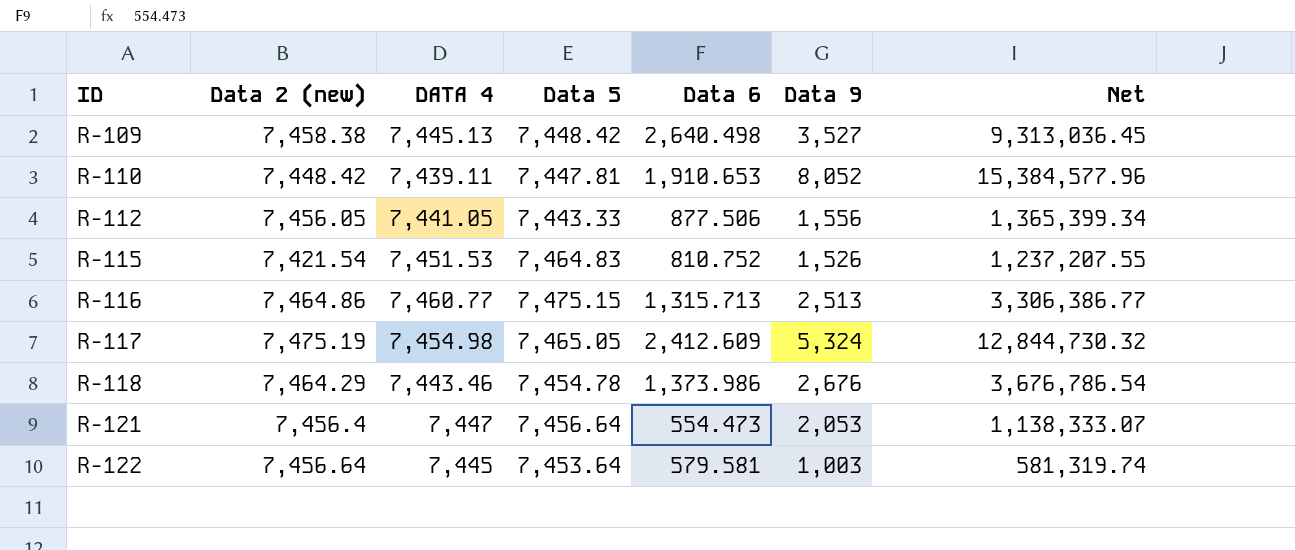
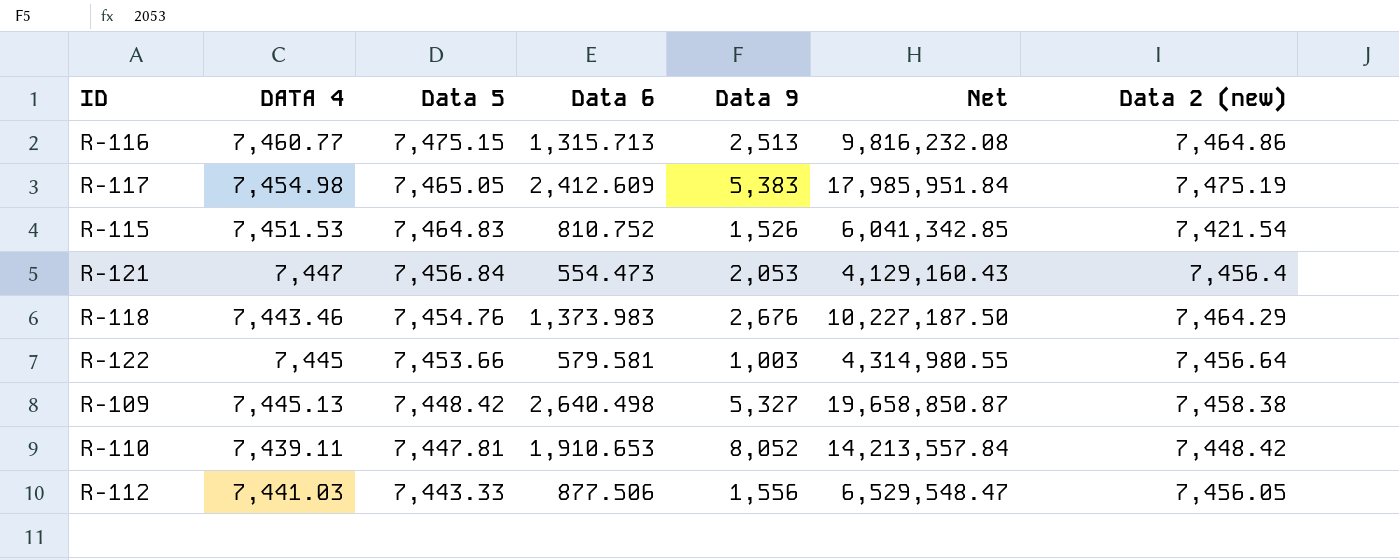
row order: ID ascending -> Data 5 descending
column Net | formula: [Data 6] * [Data 9] -> [DATA 4] * [Data 6]
column Data 2 (new) | position: 2 -> 7
R-117 | Data 9: 5,324 -> 5,383
R-121 | Data 5: 7,456.64 -> 7,456.84
R-118 | Data 5: 7,454.78 -> 7,454.76
R-118 | Data 6: 1,373.986 -> 1,373.983
R-122 | Data 5: 7,453.64 -> 7,453.66
R-109 | Data 9: 3,527 -> 5,327
R-112 | DATA 4: 7,441.05 -> 7,441.03

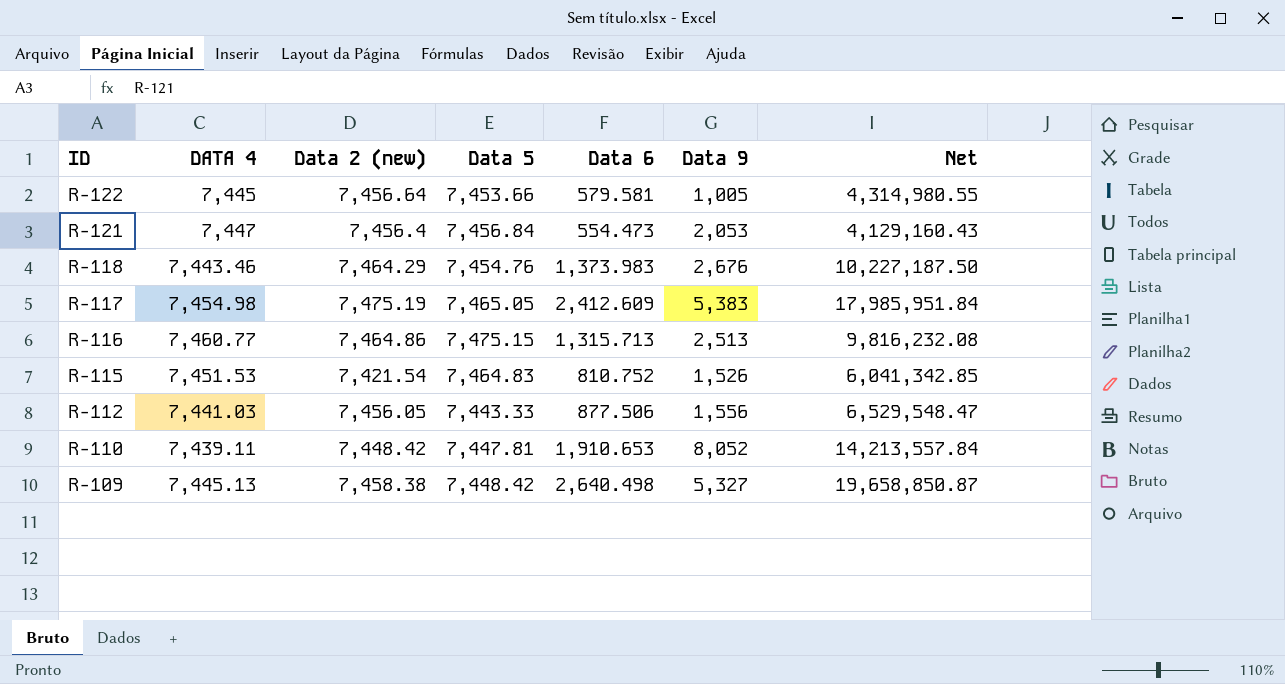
row order: Data 5 descending -> ID descending
column Data 2 (new) | position: 7 -> 3
R-122 | Data 9: 1,003 -> 1,005

